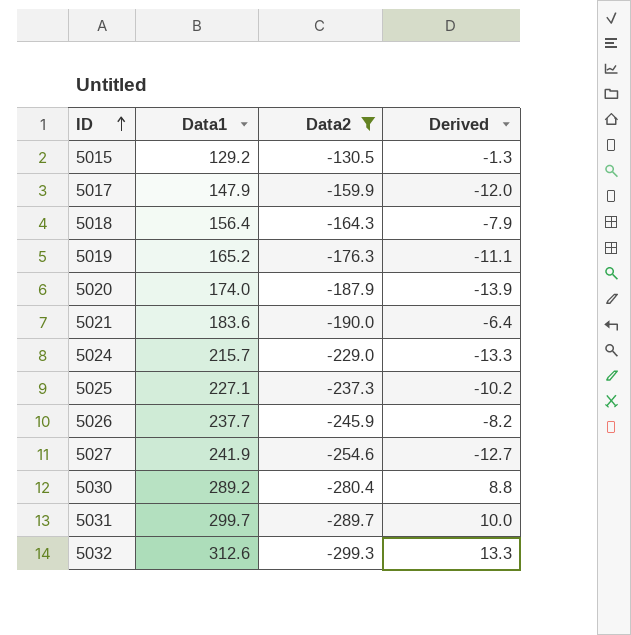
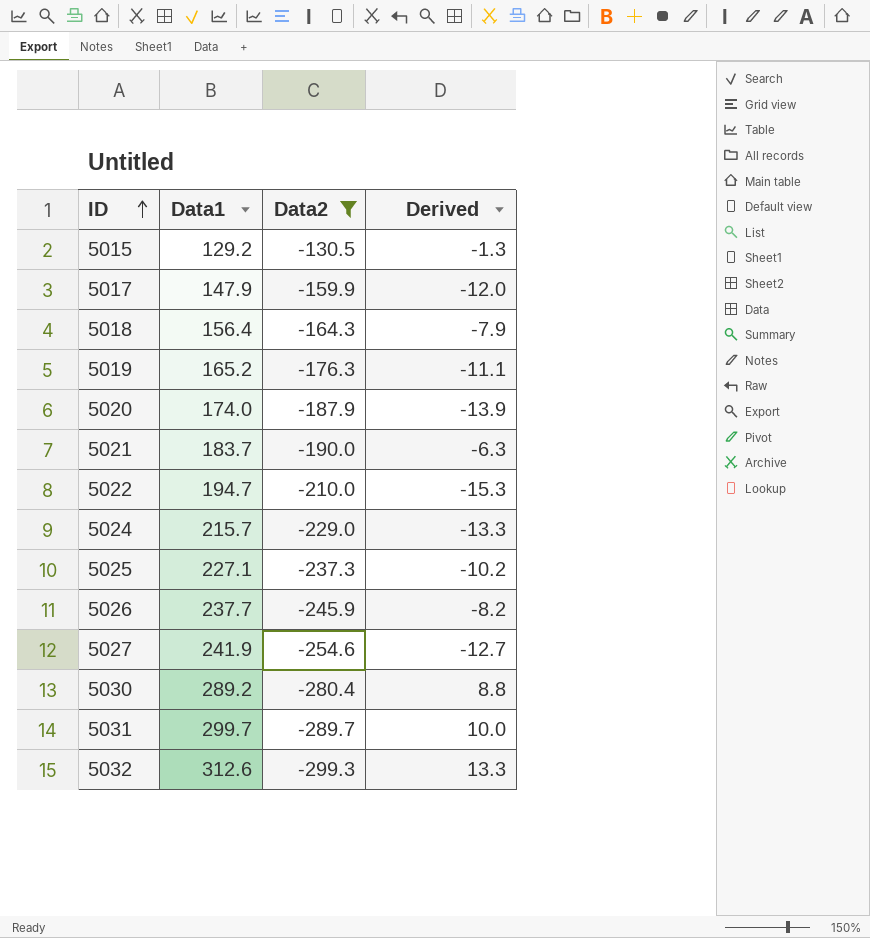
5021 | Data1: 183.6 -> 183.7
5021 | Derived: -6.4 -> -6.3
row 5022: none -> 194.7 | -210.0 | -15.3

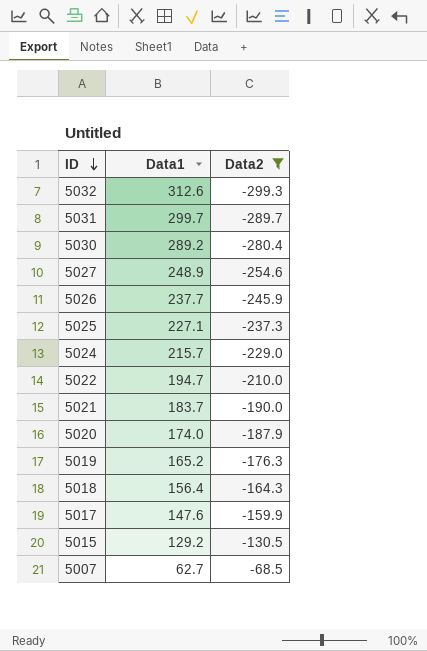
row order: ID ascending -> ID descending
column Derived | formula: [Data1] + [Data2] -> none
5027 | Data1: 241.9 -> 248.9
5017 | Data1: 147.9 -> 147.6
row 5007: none -> 62.7 | -68.5

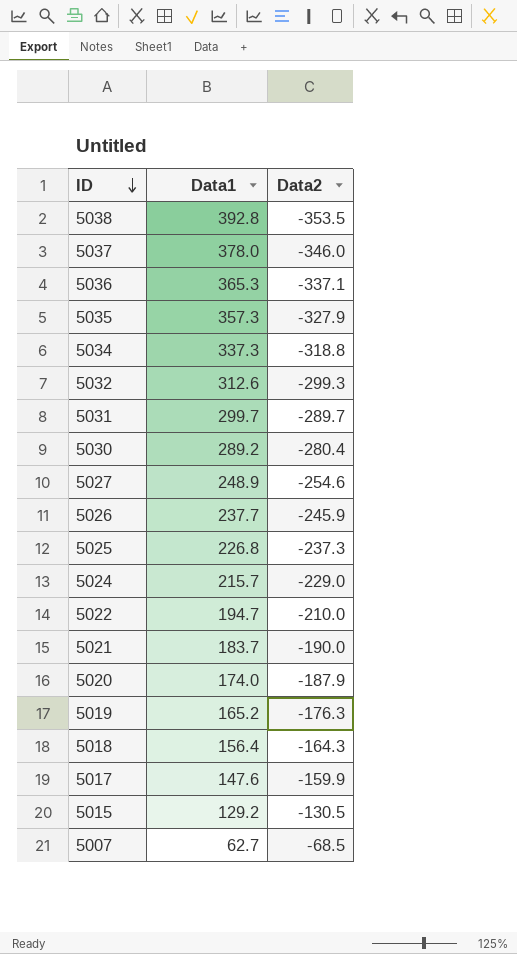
filter: Data2 >= -299.3 -> none
5025 | Data1: 227.1 -> 226.8

